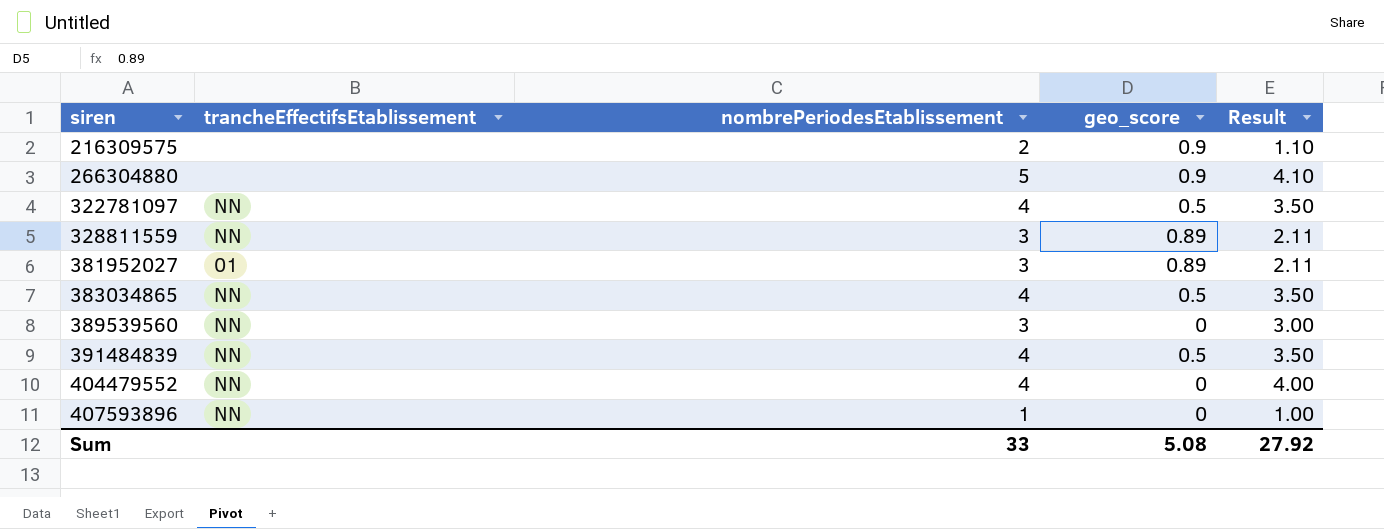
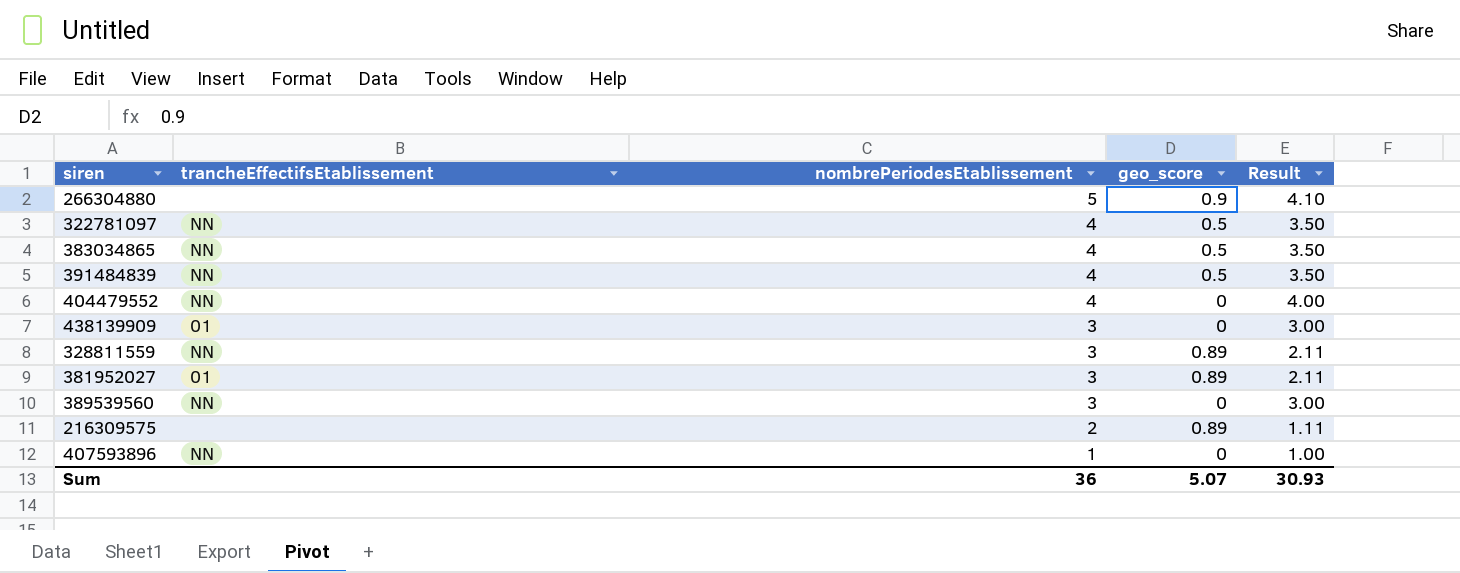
row order: siren ascending -> nombrePeriodesEtablissement descending
row 438139909: none -> 01 | 3 | 0 | 3.00
216309575 | geo_score: 0.9 -> 0.89
216309575 | Result: 1.10 -> 1.11
Sum | nombrePeriodesEtablissement: 33 -> 36
Sum | geo_score: 5.08 -> 5.07
Sum | Result: 27.92 -> 30.93

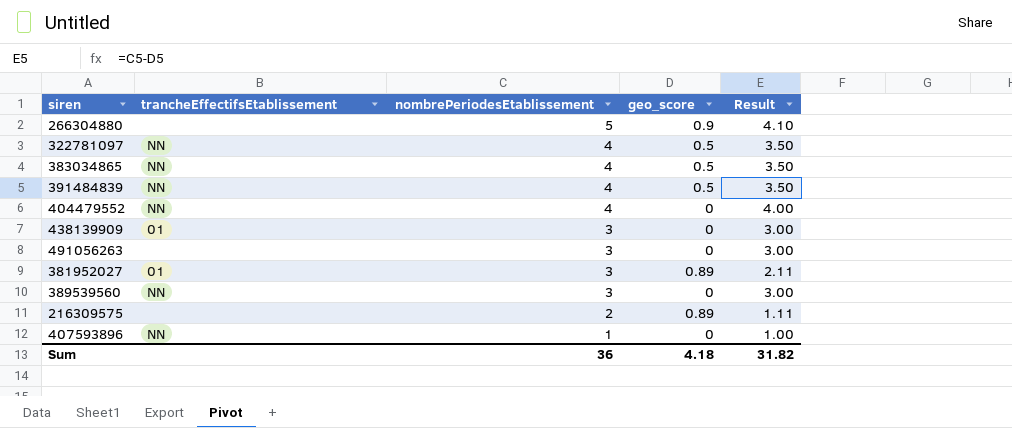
row 328811559: NN | 3 | 0.89 | 2.11 -> none
row 491056263: none -> none | 3 | 0 | 3.00
Sum | geo_score: 5.07 -> 4.18
Sum | Result: 30.93 -> 31.82

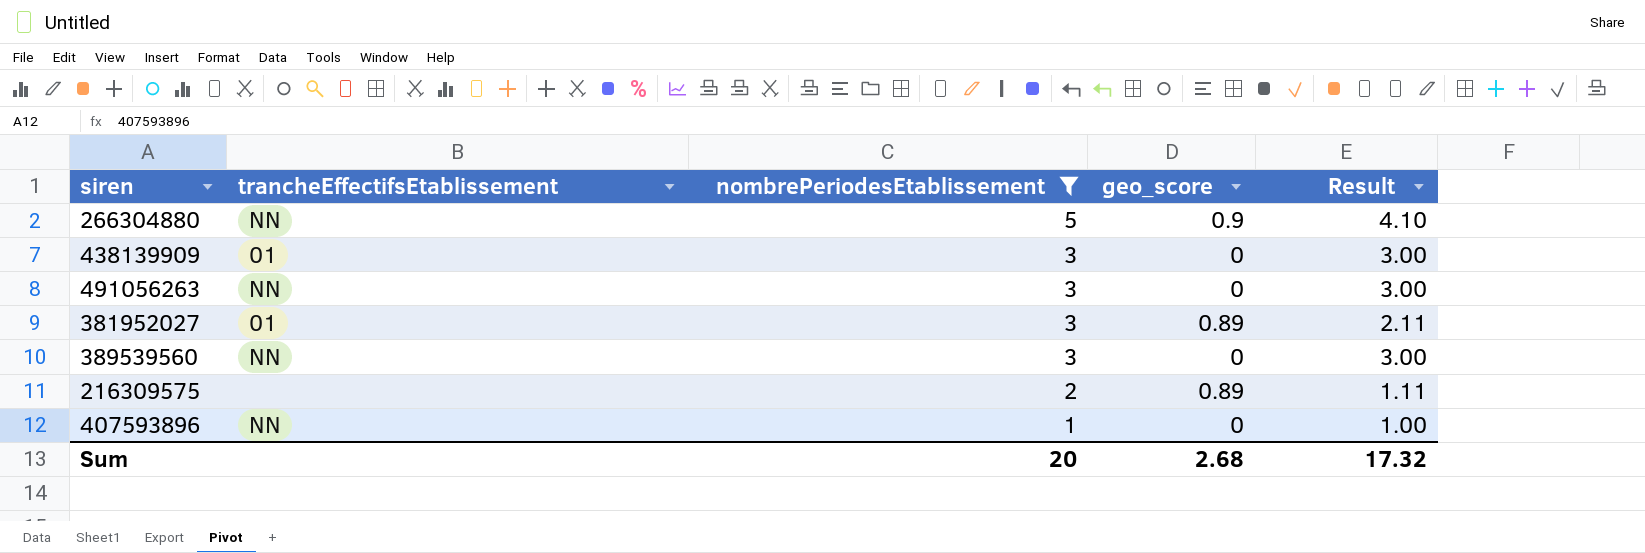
filter: none -> nombrePeriodesEtablissement != 4
266304880 | trancheEffectifsEtablissement: none -> NN
491056263 | trancheEffectifsEtablissement: none -> NN
Sum | nombrePeriodesEtablissement: 36 -> 20
Sum | geo_score: 4.18 -> 2.68
Sum | Result: 31.82 -> 17.32

